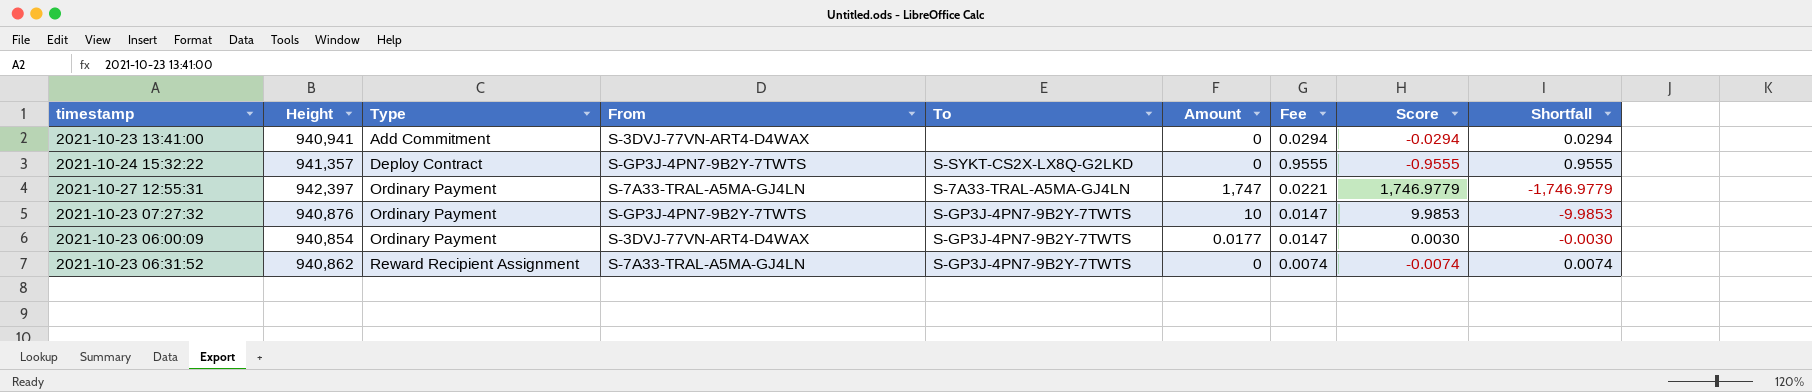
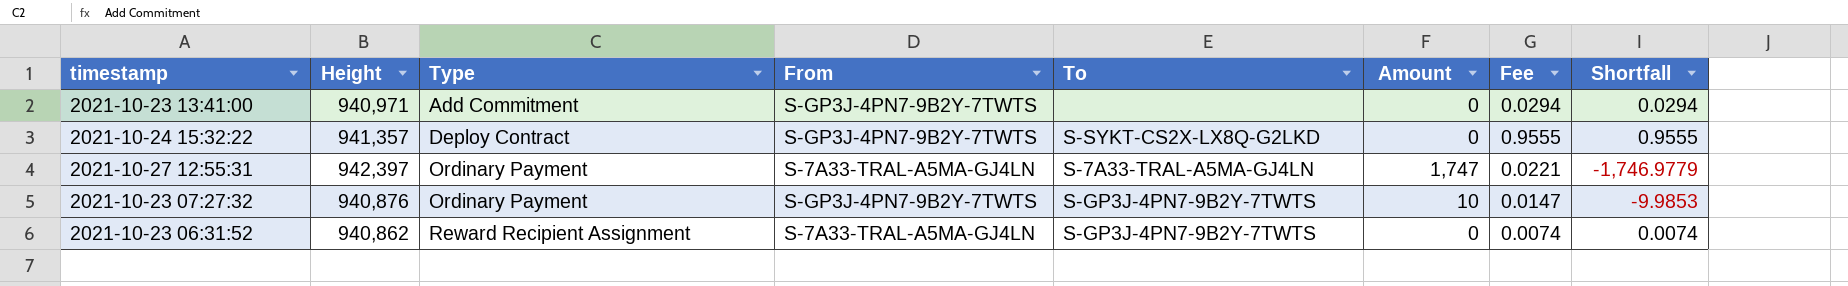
column Score | formula: [Amount] - [Fee] -> none
row 2021-10-23 06:00:09: 940,854 | Ordinary Payment | S-3DVJ-77VN-ART4-D4WAX | S-GP3J-4PN7-9B2Y-7TWTS | 0.0177 | 0.0147 | 0.0030 | -0.0030 -> none
2021-10-23 13:41:00 | Height: 940,941 -> 940,971
2021-10-23 13:41:00 | From: S-3DVJ-77VN-ART4-D4WAX -> S-GP3J-4PN7-9B2Y-7TWTS

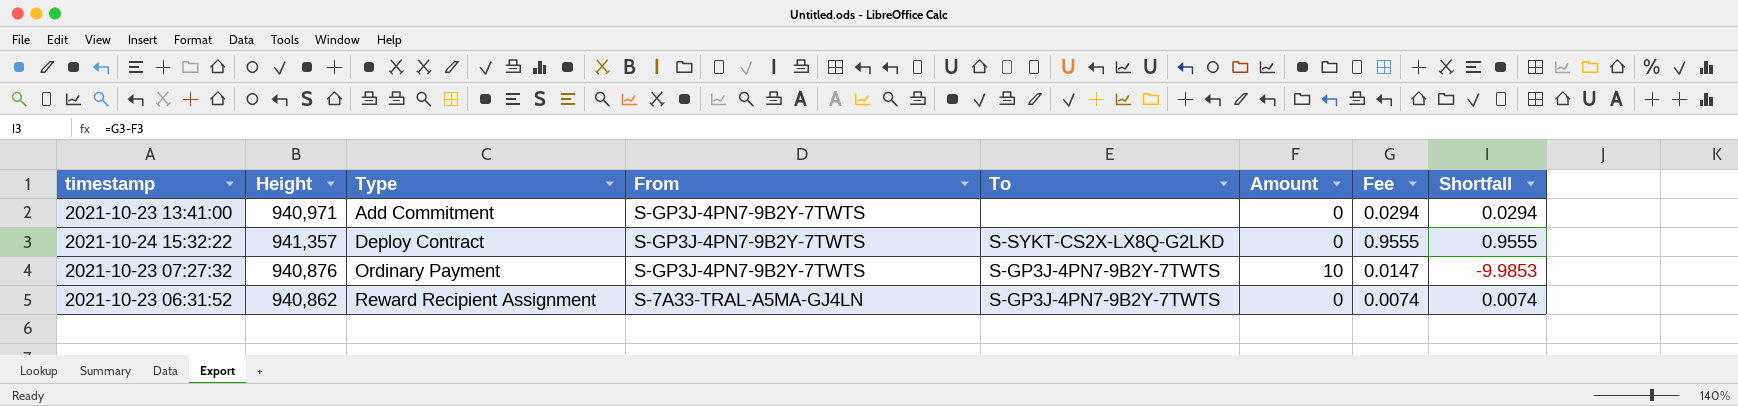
row 2021-10-27 12:55:31: 942,397 | Ordinary Payment | S-7A33-TRAL-A5MA-GJ4LN | S-7A33-TRAL-A5MA-GJ4LN | 1,747 | 0.0221 | -1,746.9779 -> none

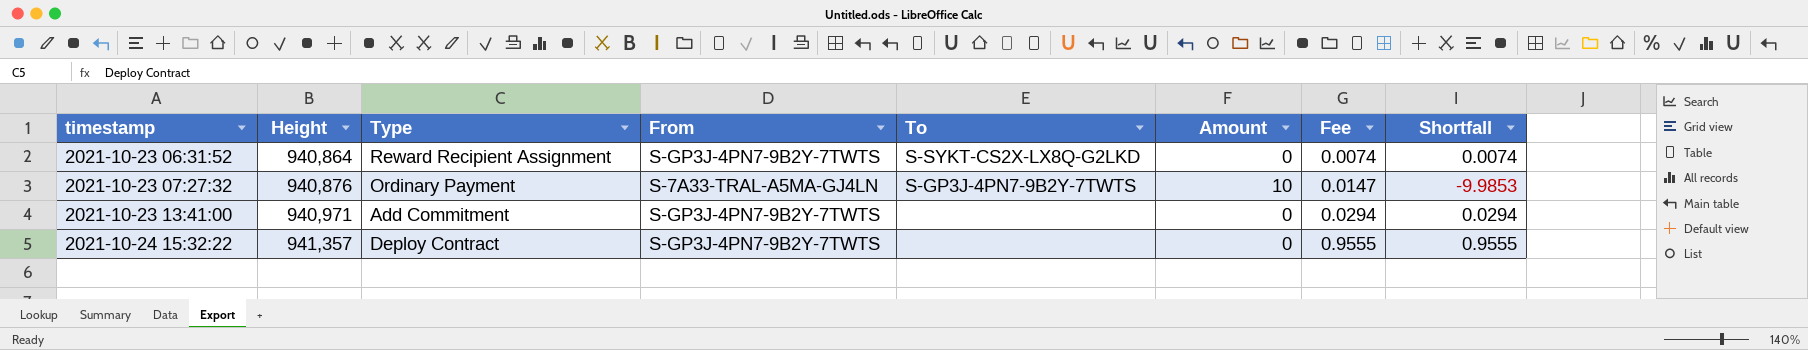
row order: Type ascending -> timestamp ascending
2021-10-23 06:31:52 | Height: 940,862 -> 940,864
2021-10-23 06:31:52 | From: S-7A33-TRAL-A5MA-GJ4LN -> S-GP3J-4PN7-9B2Y-7TWTS
2021-10-23 06:31:52 | To: S-GP3J-4PN7-9B2Y-7TWTS -> S-SYKT-CS2X-LX8Q-G2LKD
2021-10-23 07:27:32 | From: S-GP3J-4PN7-9B2Y-7TWTS -> S-7A33-TRAL-A5MA-GJ4LN
2021-10-24 15:32:22 | To: S-SYKT-CS2X-LX8Q-G2LKD -> none

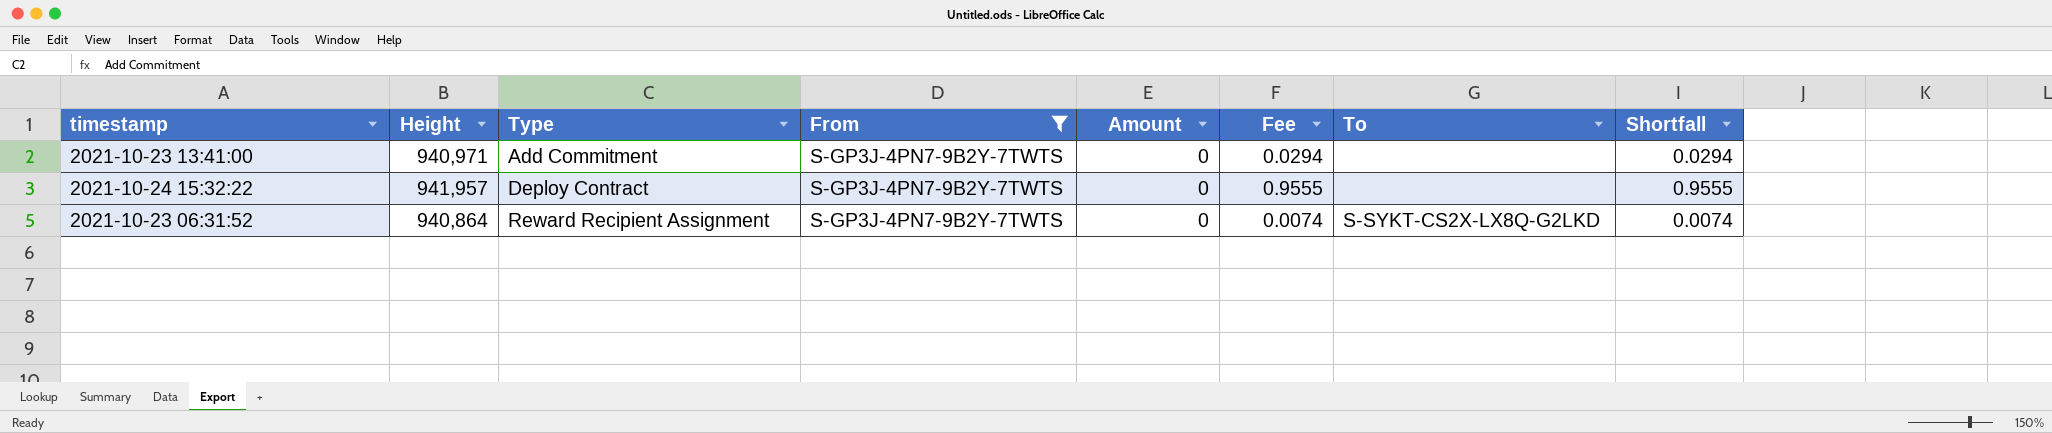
filter: none -> From = S-GP3J-4PN7-9B2Y-7TWTS
row order: timestamp ascending -> Type ascending
column To | position: 5 -> 7
2021-10-24 15:32:22 | Height: 941,357 -> 941,957

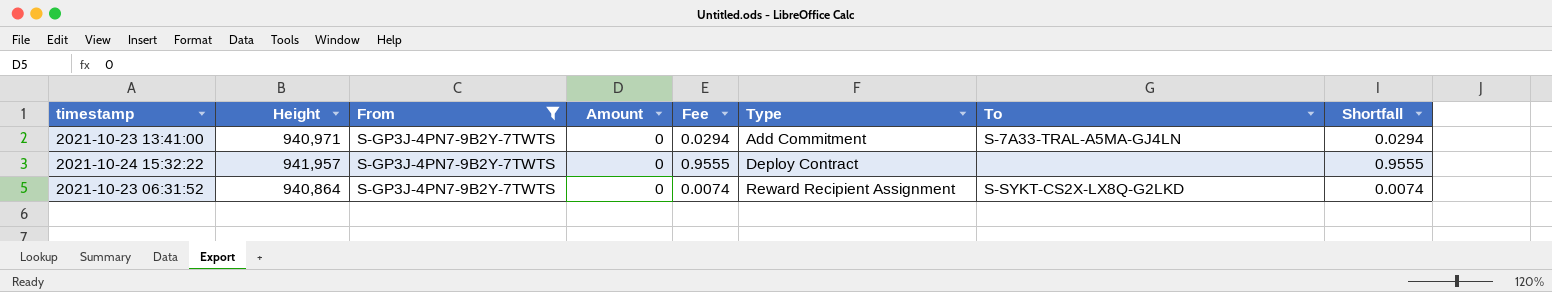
column Type | position: 3 -> 6
2021-10-23 13:41:00 | To: none -> S-7A33-TRAL-A5MA-GJ4LN

